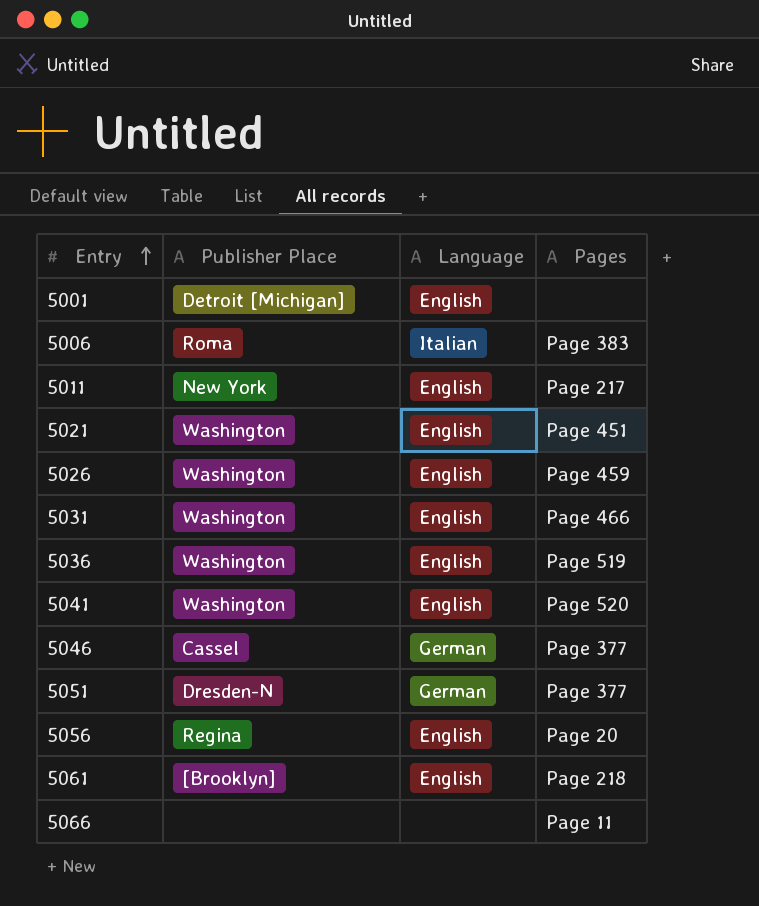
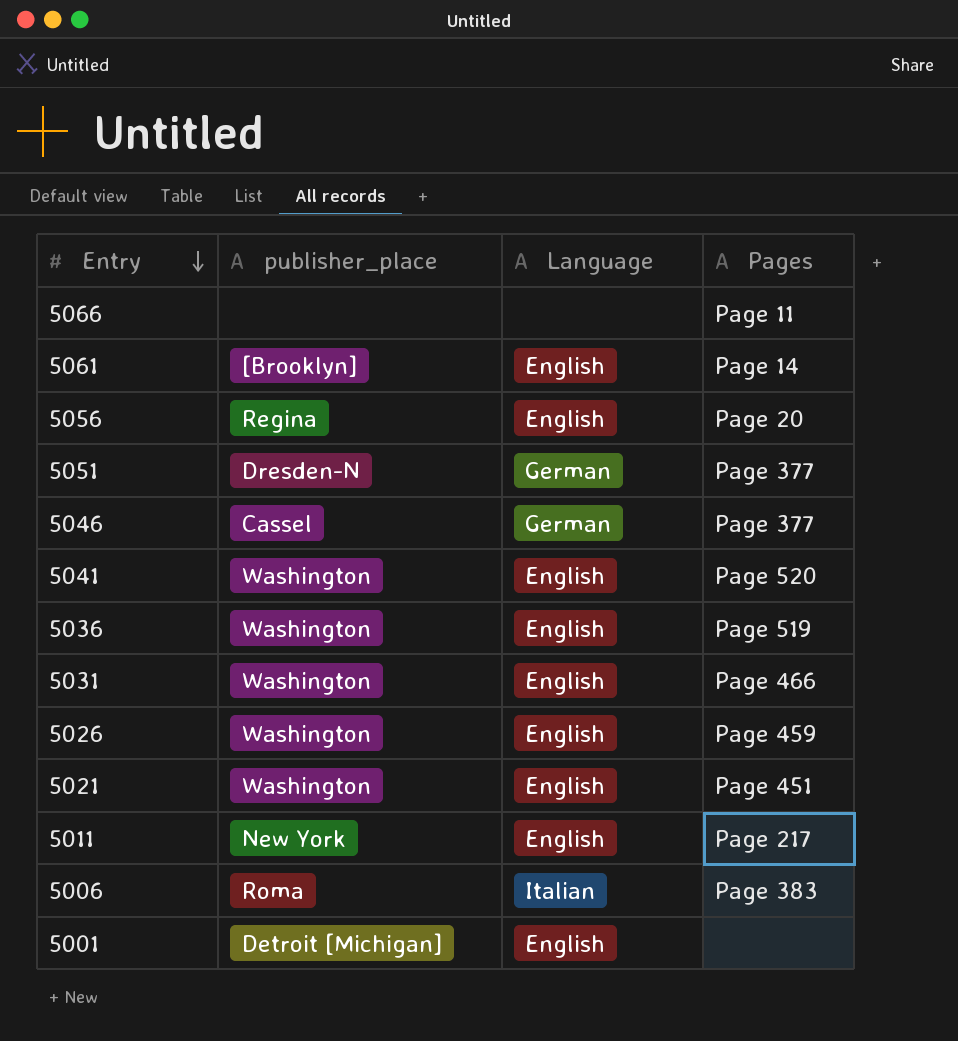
row order: Entry ascending -> Entry descending
column name: Publisher Place -> publisher_place
5061 | Pages: Page 218 -> Page 14

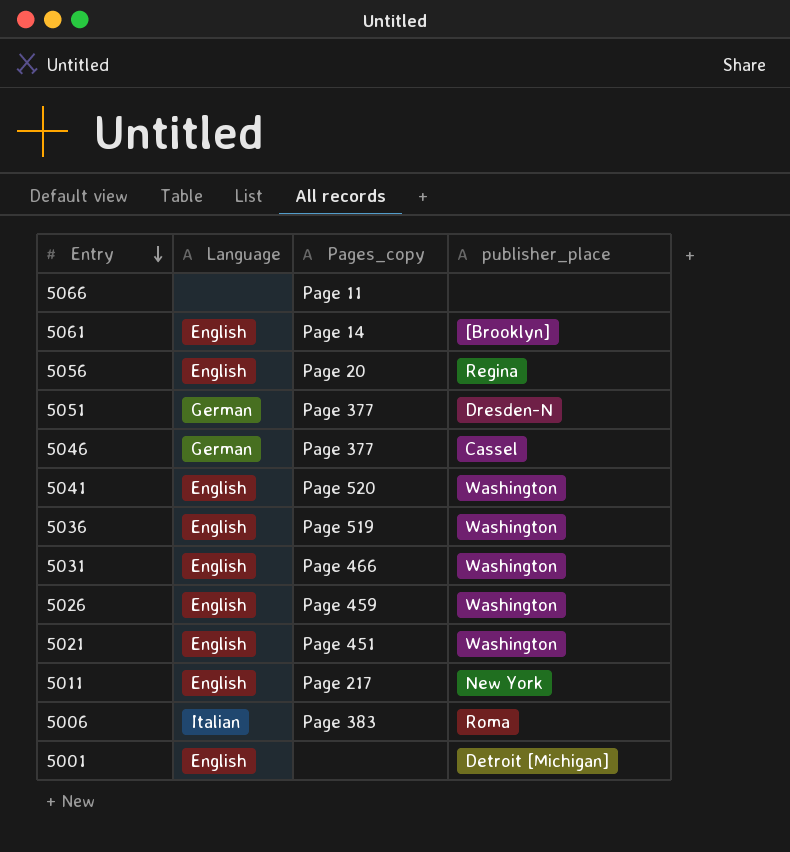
column name: Pages -> Pages_copy
column publisher_place | position: 2 -> 4

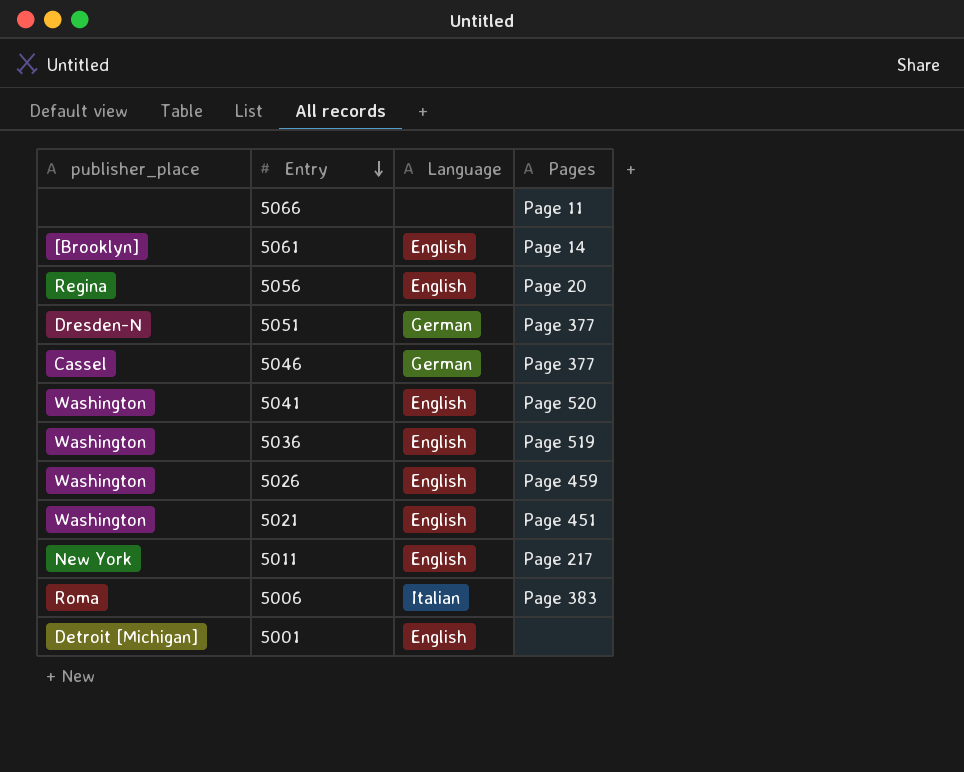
column publisher_place | position: 4 -> 1
column name: Pages_copy -> Pages
row 5031: English | Page 466 | Washington -> none

